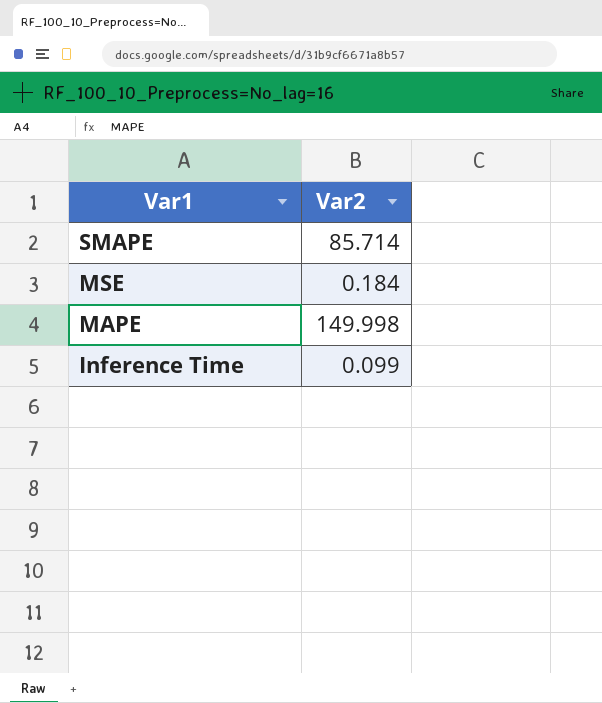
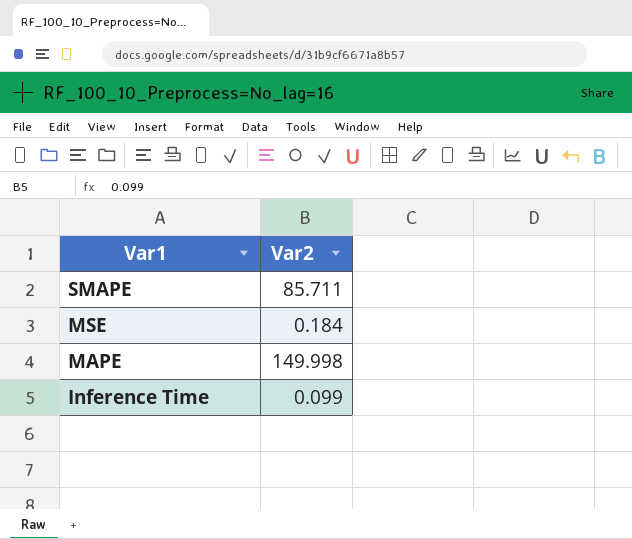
SMAPE | Var2: 85.714 -> 85.711

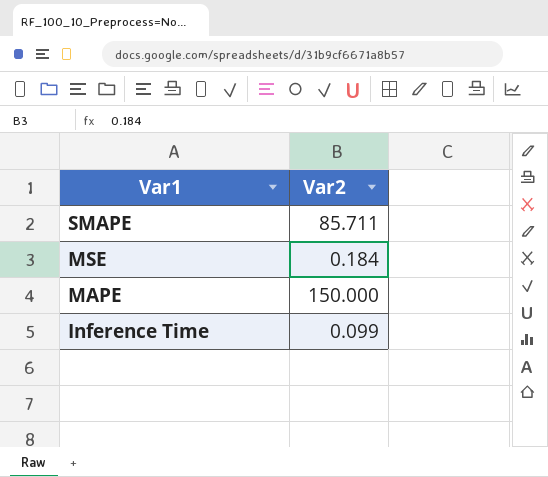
MAPE | Var2: 149.998 -> 150.000

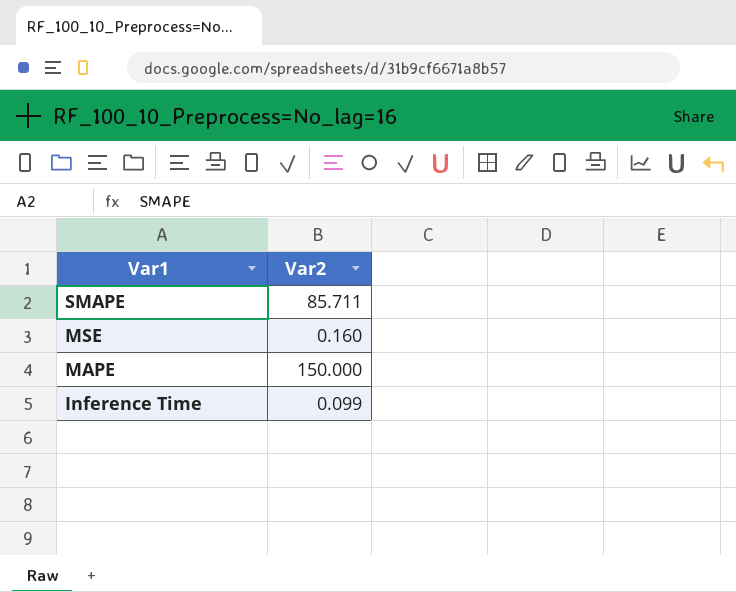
MSE | Var2: 0.184 -> 0.160

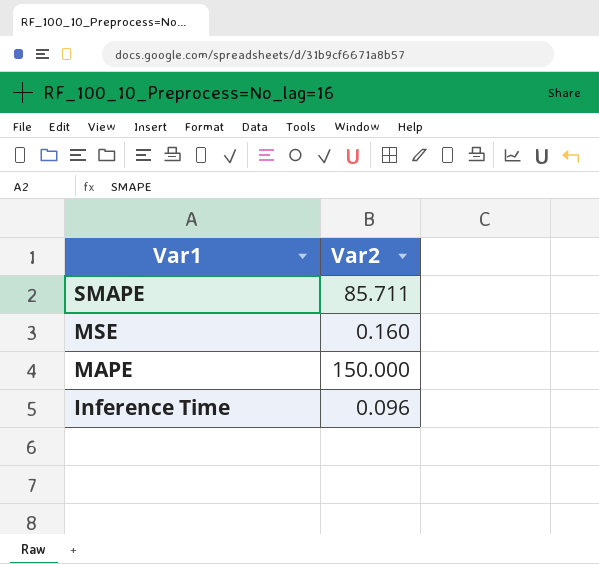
Inference Time | Var2: 0.099 -> 0.096

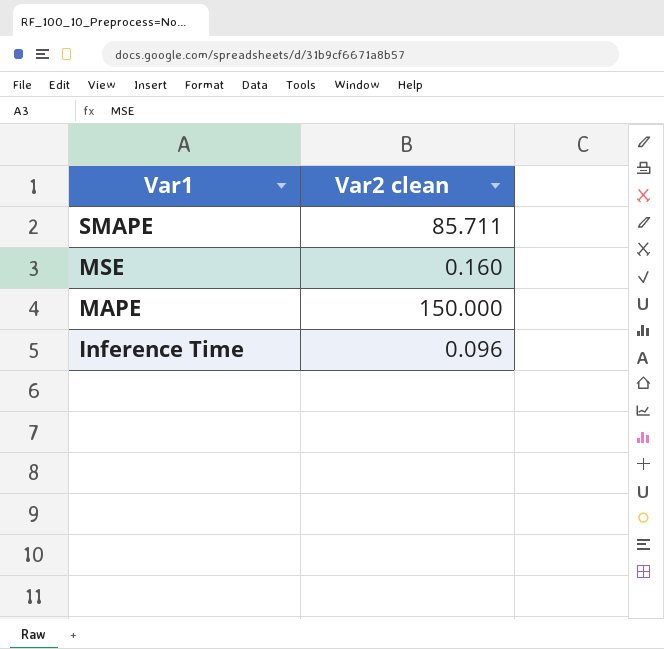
column name: Var2 -> Var2 clean

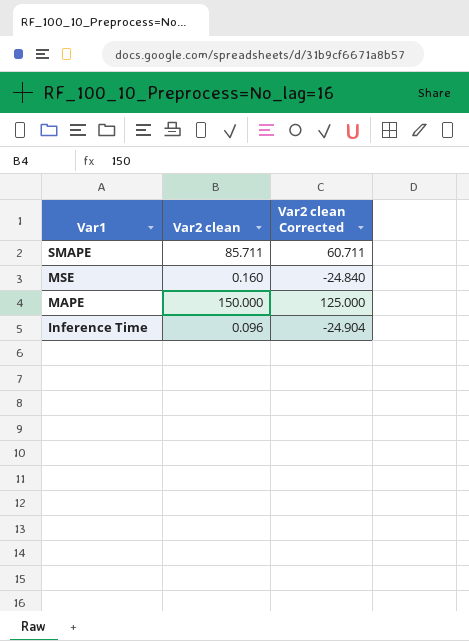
column Var2 clean Corrected | formula: none -> [Var2 clean] - 25

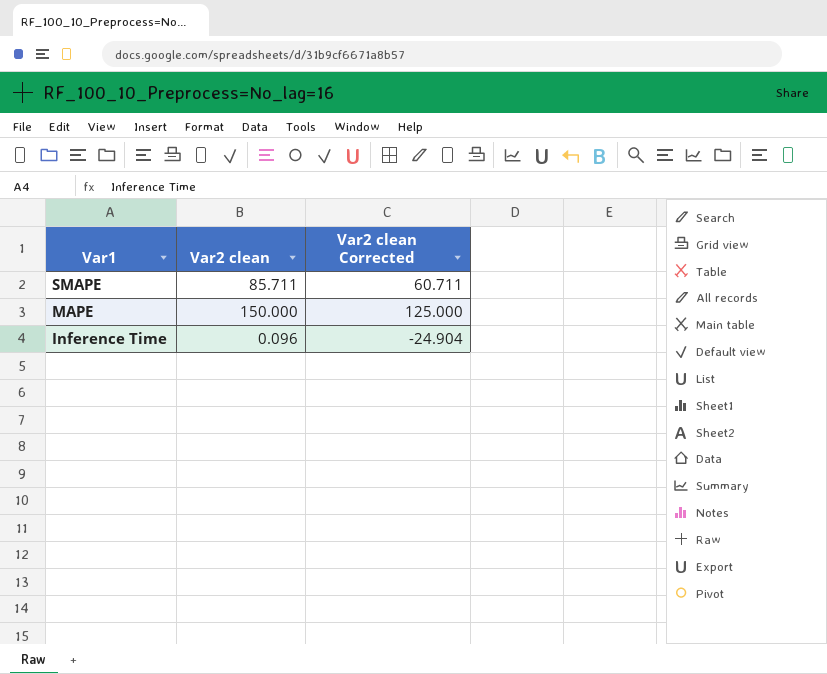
row MSE: 0.160 | -24.840 -> none

